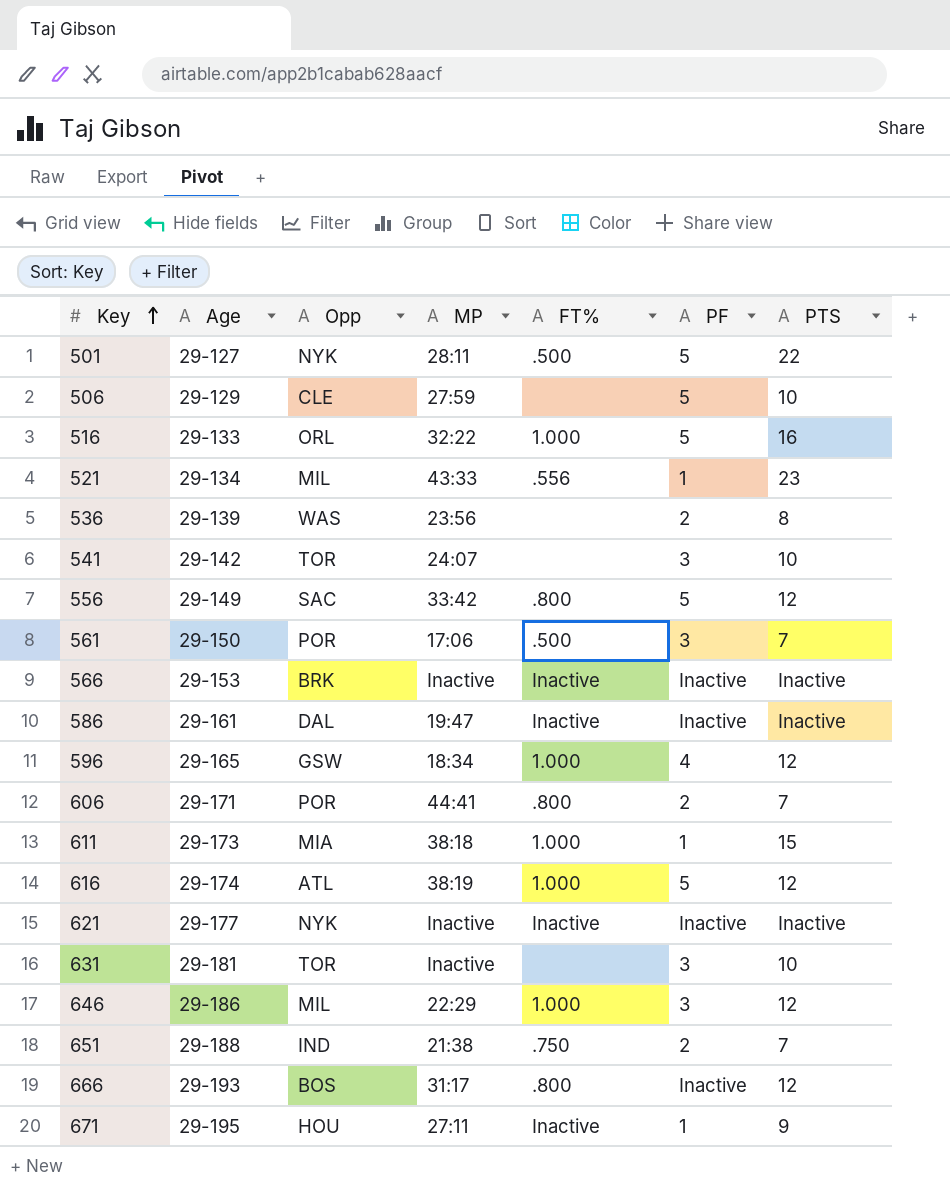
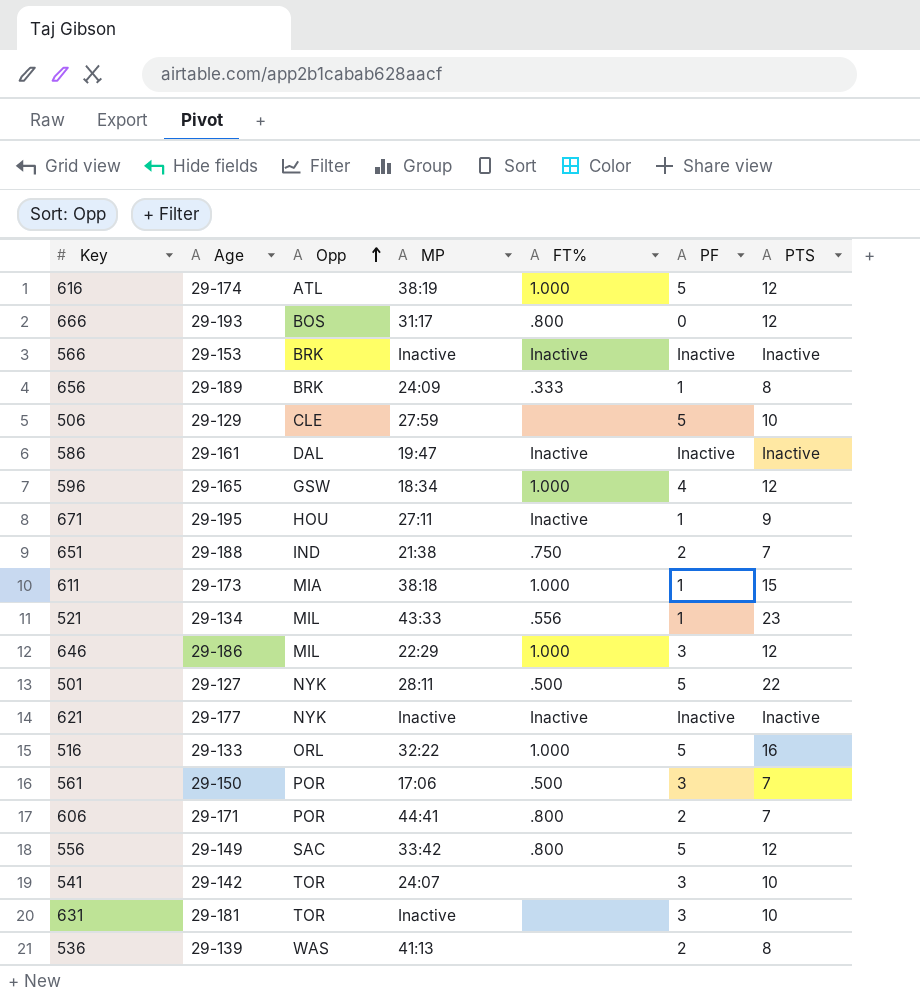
row order: Key ascending -> Opp ascending
666 | PF: Inactive -> 0
row 656: none -> 29-189 | BRK | 24:09 | .333 | 1 | 8
536 | MP: 23:56 -> 41:13

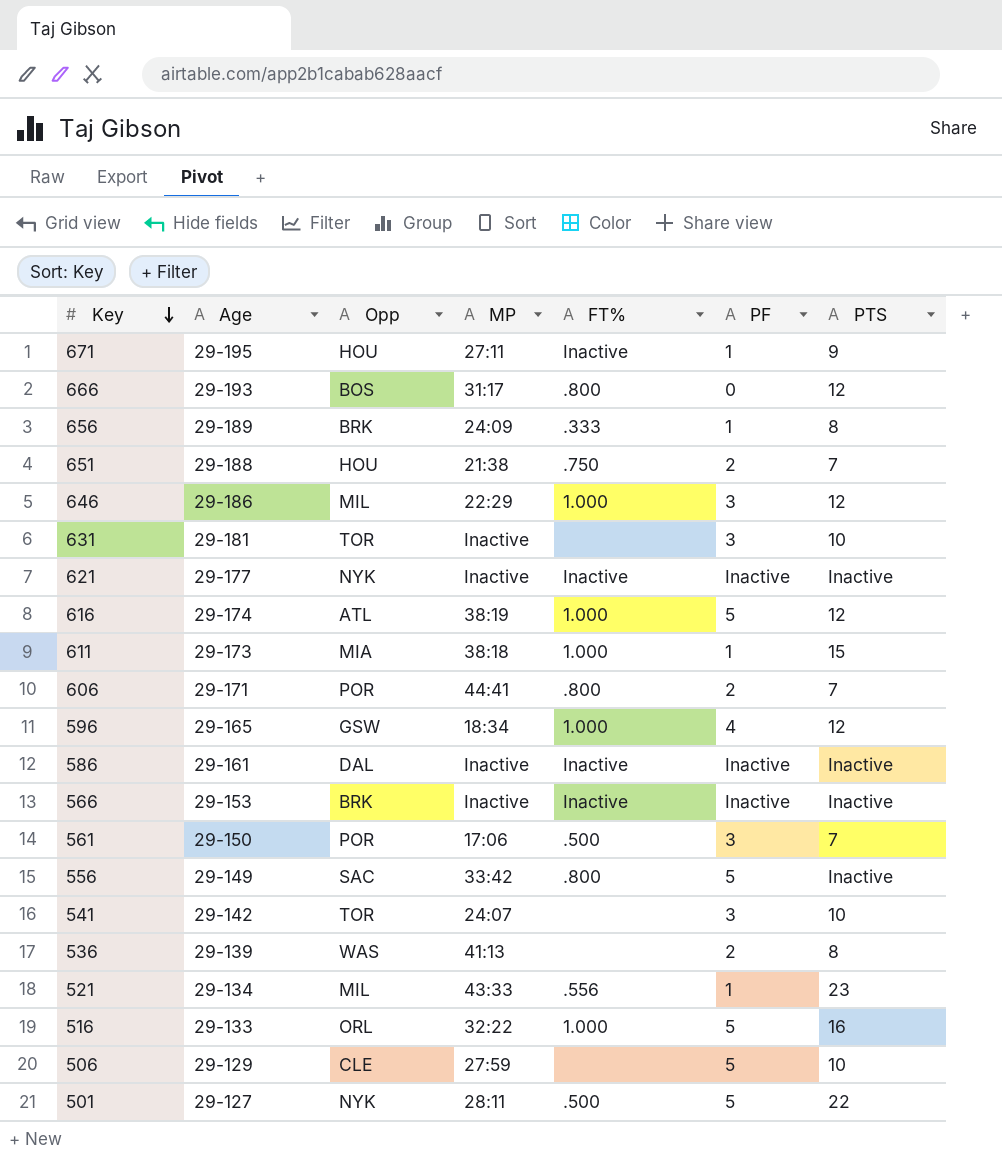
row order: Opp ascending -> Key descending
651 | Opp: IND -> HOU
586 | MP: 19:47 -> Inactive
556 | PTS: 12 -> Inactive

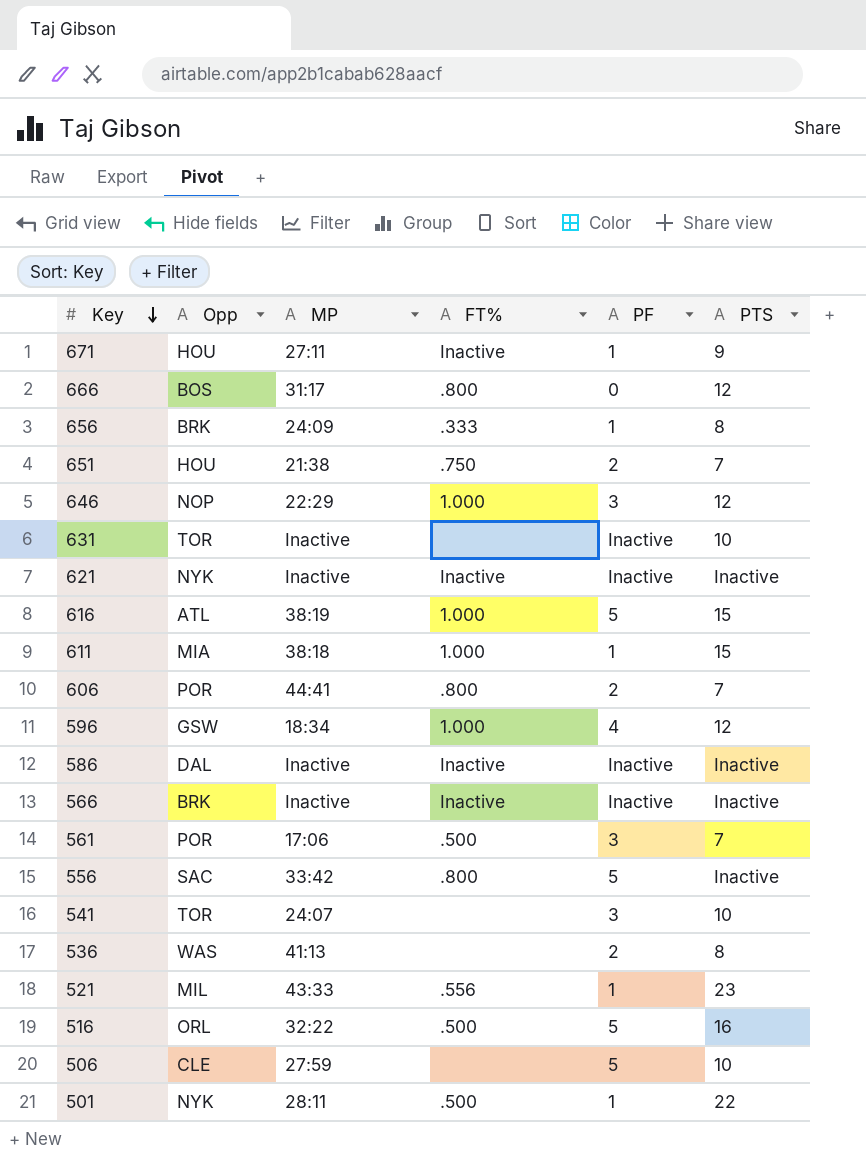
column Age | position: 2 -> none
646 | Opp: MIL -> NOP
631 | PF: 3 -> Inactive
616 | PTS: 12 -> 15
516 | FT%: 1.000 -> .500
501 | PF: 5 -> 1

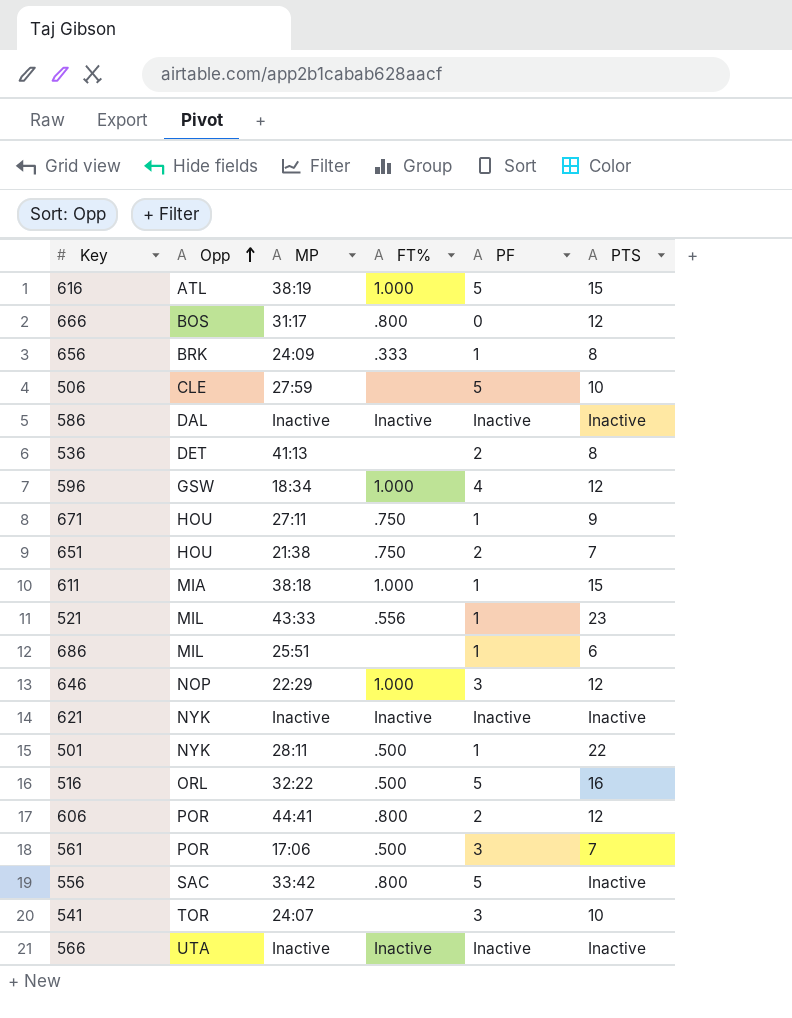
row order: Key descending -> Opp ascending
row 631: TOR | Inactive | none | Inactive | 10 -> none
536 | Opp: WAS -> DET
671 | FT%: Inactive -> .750
row 686: none -> MIL | 25:51 | none | 1 | 6
606 | PTS: 7 -> 12
566 | Opp: BRK -> UTA

